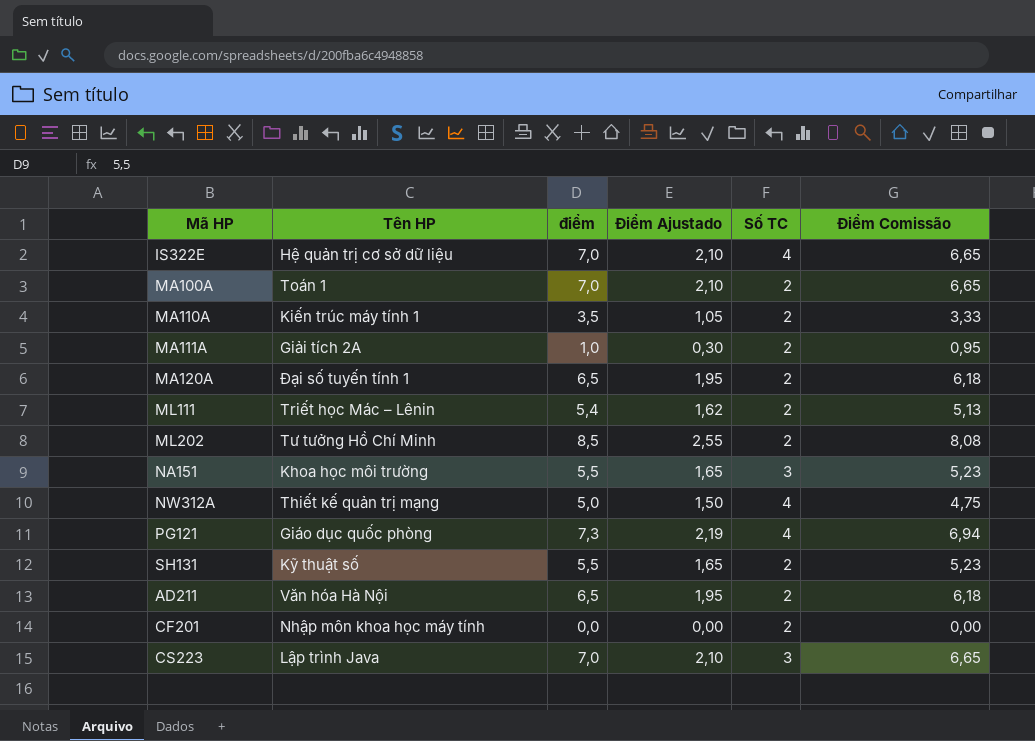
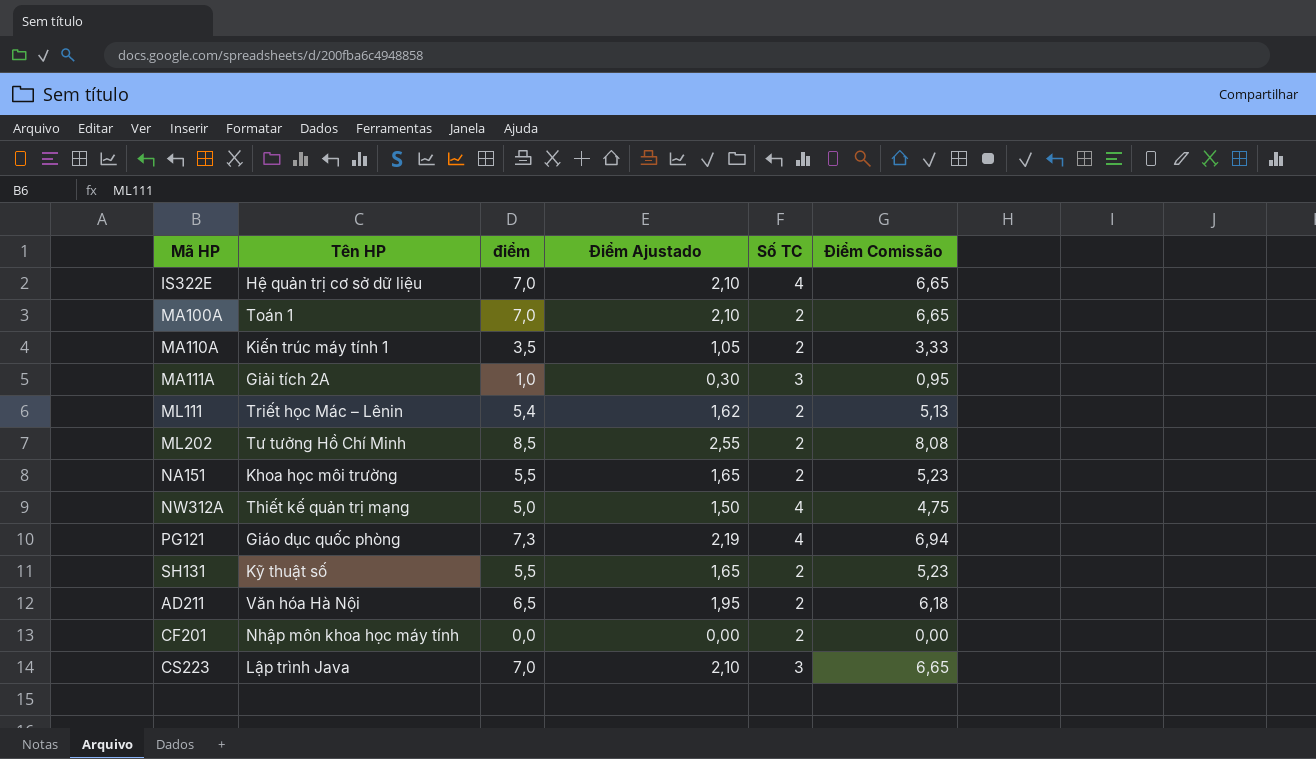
row MA120A: Đại số tuyến tính 1 | 6,5 | 1,95 | 2 | 6,18 -> none
MA111A | Số TC: 2 -> 3
NA151 | Số TC: 3 -> 2

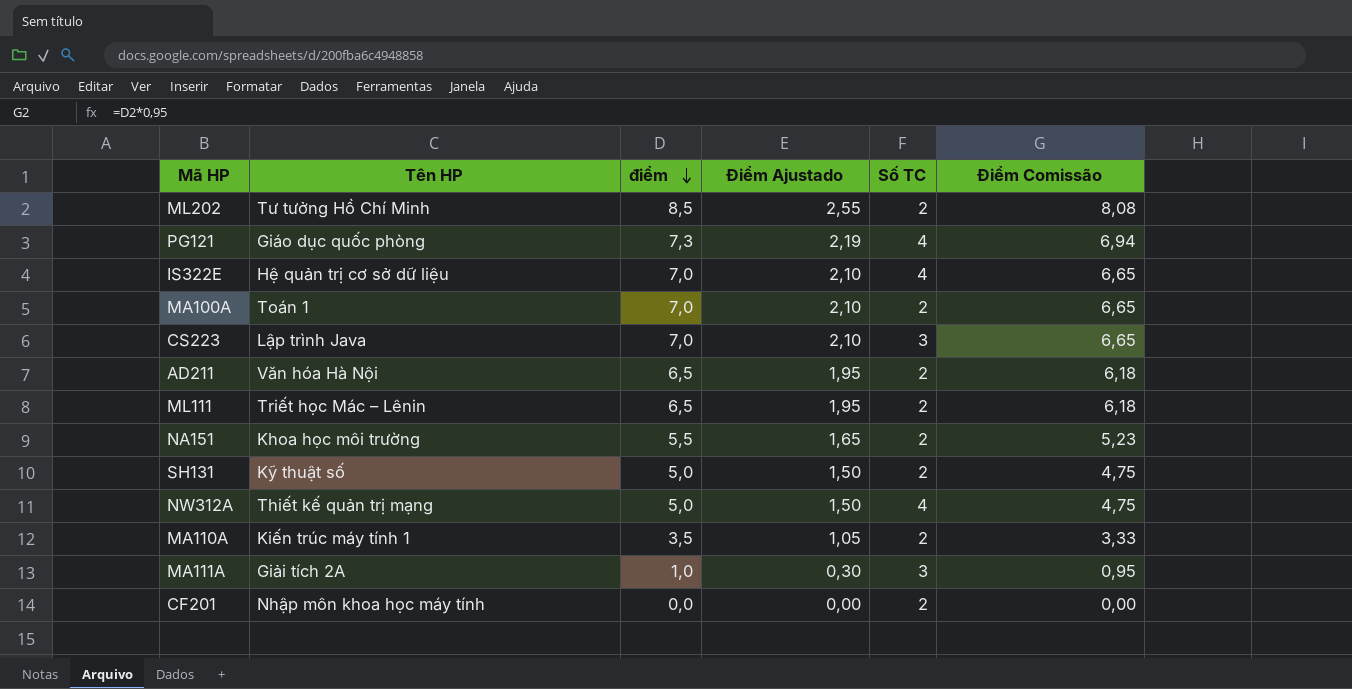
row order: none -> điểm descending
ML111 | điểm: 5,4 -> 6,5
ML111 | Điểm Ajustado: 1,62 -> 1,95
ML111 | Điểm Comissão: 5,13 -> 6,18
SH131 | điểm: 5,5 -> 5,0
SH131 | Điểm Ajustado: 1,65 -> 1,50
SH131 | Điểm Comissão: 5,23 -> 4,75

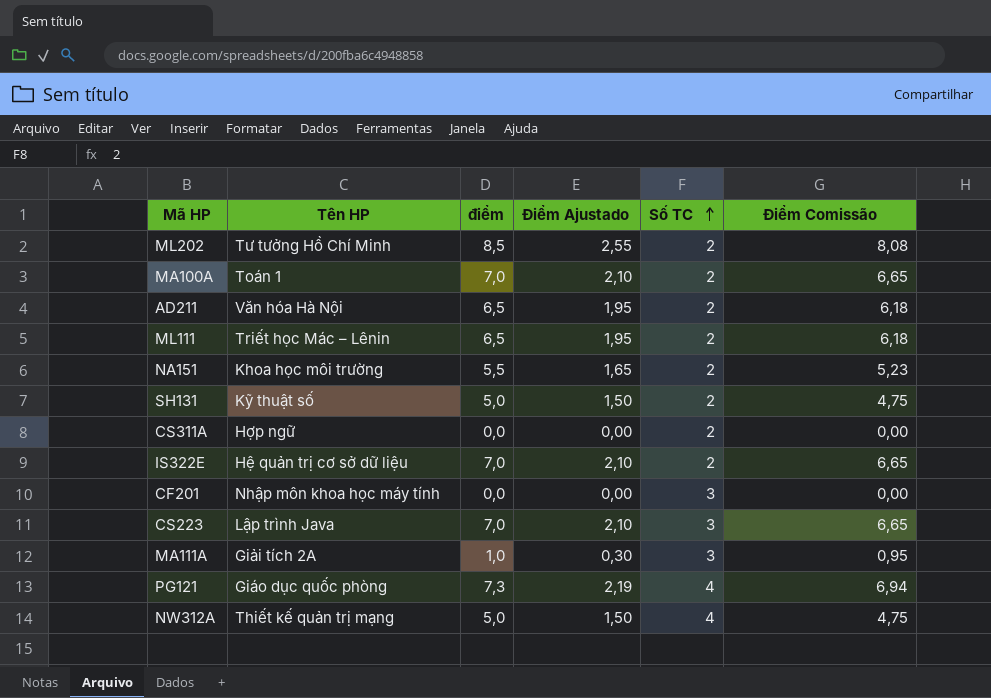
row order: điểm descending -> Số TC ascending
row MA110A: Kiến trúc máy tính 1 | 3,5 | 1,05 | 2 | 3,33 -> none
row CS311A: none -> Hợp ngữ | 0,0 | 0,00 | 2 | 0,00
IS322E | Số TC: 4 -> 2
CF201 | Số TC: 2 -> 3

